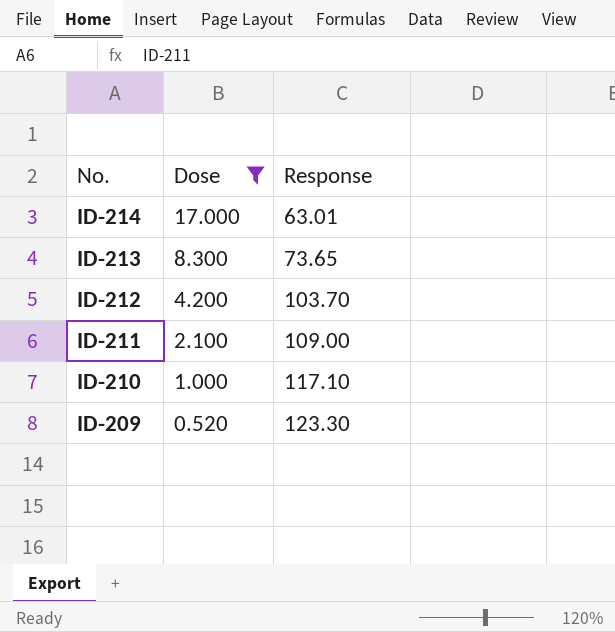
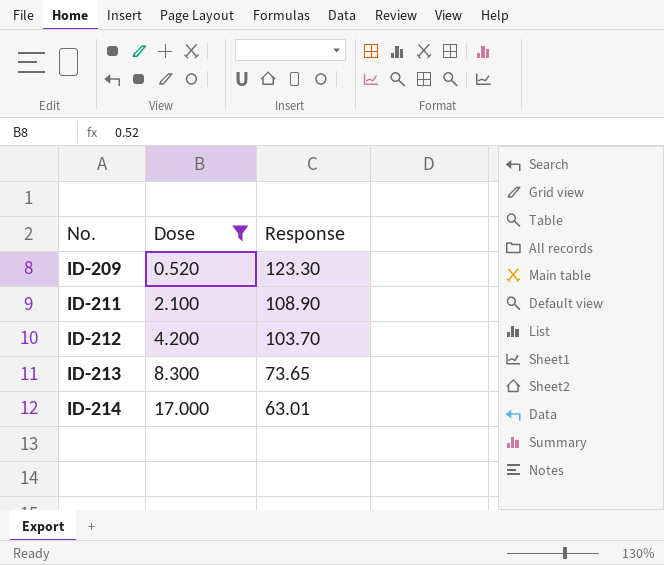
row order: No. descending -> No. ascending
row ID-210: 1.000 | 117.10 -> none
ID-211 | Response: 109.00 -> 108.90

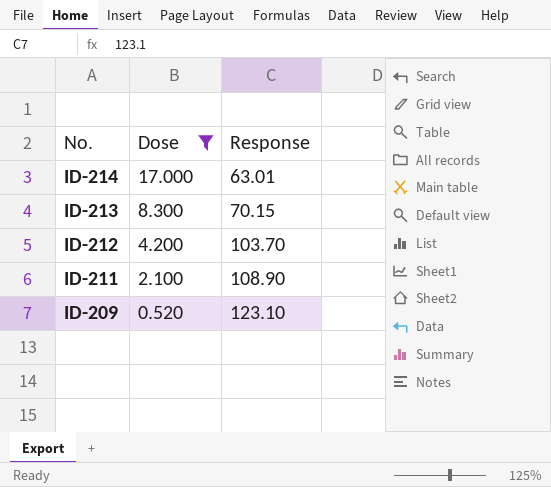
row order: No. ascending -> No. descending
ID-213 | Response: 73.65 -> 70.15
ID-209 | Response: 123.30 -> 123.10

